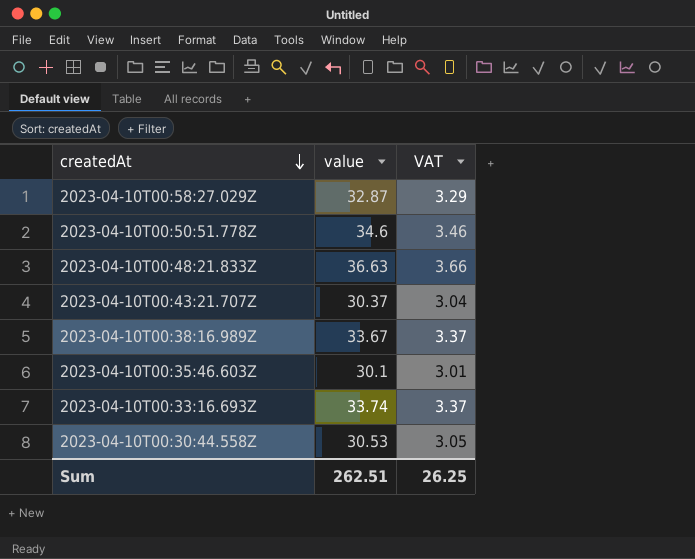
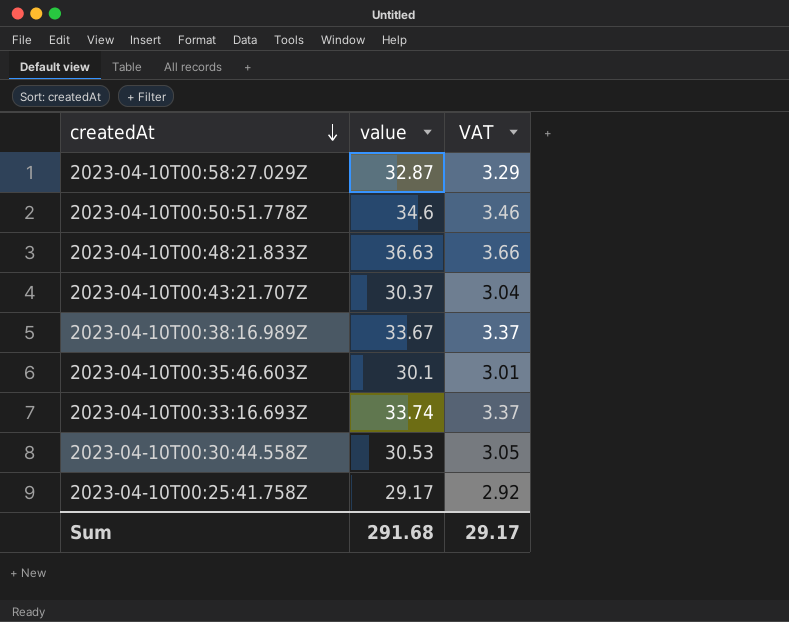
row 2023-04-10T00:25:41.758Z: none -> 29.17 | 2.92
Sum | value: 262.51 -> 291.68
Sum | VAT: 26.25 -> 29.17

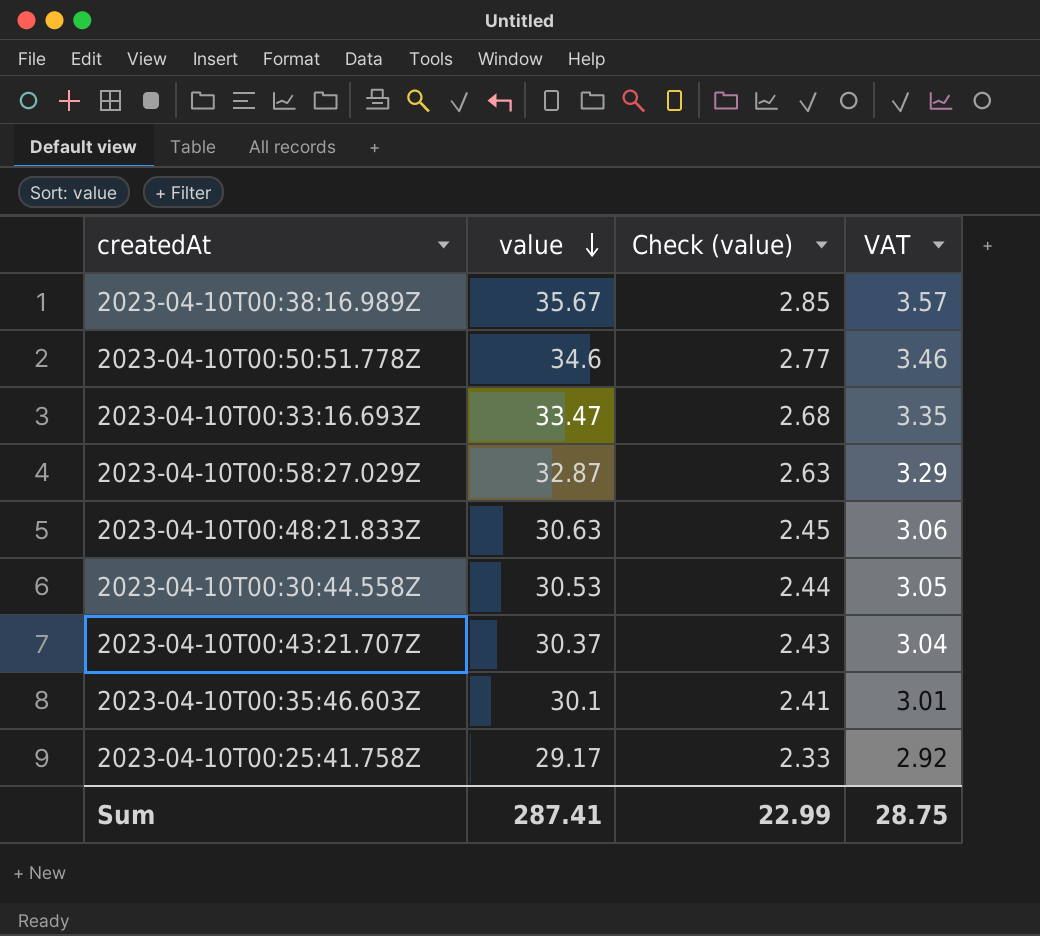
row order: createdAt descending -> value descending
column Check (value) | formula: none -> [value] * 0.08
2023-04-10T00:38:16.989Z | value: 33.67 -> 35.67
2023-04-10T00:38:16.989Z | VAT: 3.37 -> 3.57
2023-04-10T00:33:16.693Z | value: 33.74 -> 33.47
2023-04-10T00:33:16.693Z | VAT: 3.37 -> 3.35
2023-04-10T00:48:21.833Z | value: 36.63 -> 30.63
2023-04-10T00:48:21.833Z | VAT: 3.66 -> 3.06
Sum | value: 291.68 -> 287.41
Sum | VAT: 29.17 -> 28.75

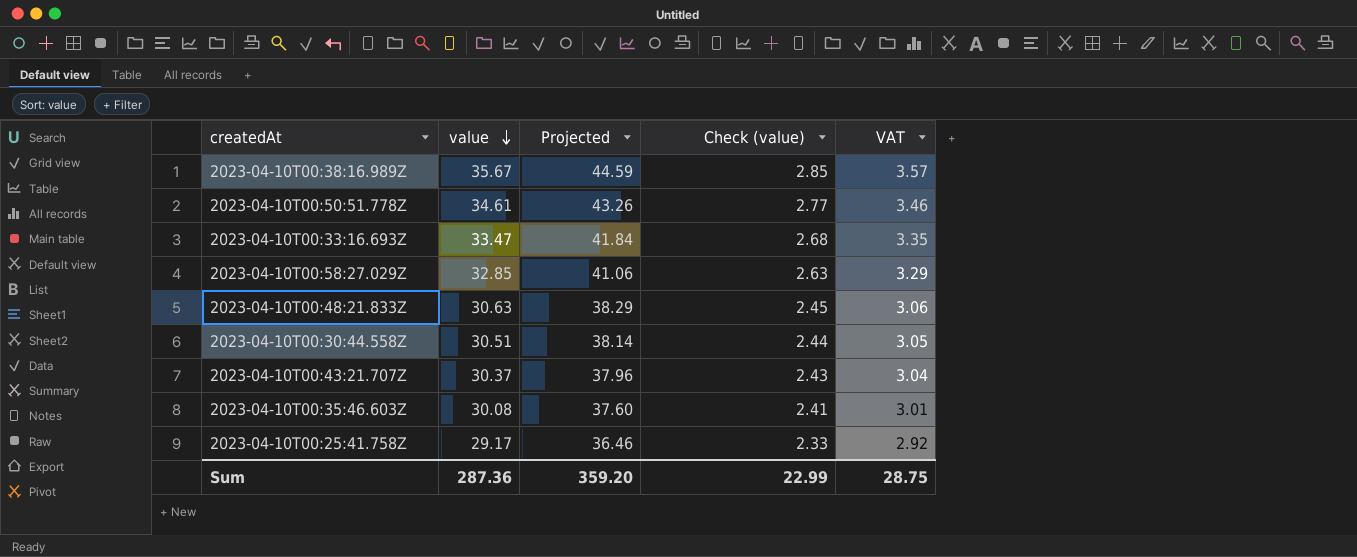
column Projected | formula: none -> [value] * 1.25
2023-04-10T00:50:51.778Z | value: 34.6 -> 34.61
2023-04-10T00:58:27.029Z | value: 32.87 -> 32.85
2023-04-10T00:30:44.558Z | value: 30.53 -> 30.51
2023-04-10T00:35:46.603Z | value: 30.1 -> 30.08
Sum | value: 287.41 -> 287.36

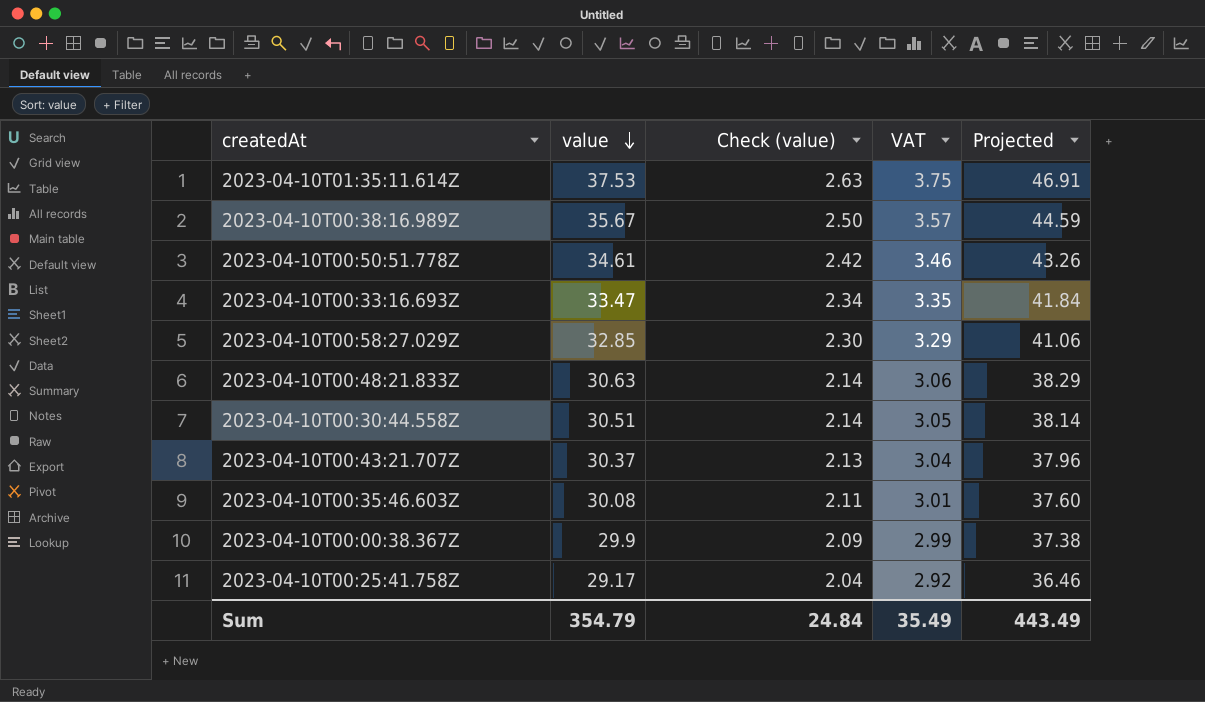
column Check (value) | formula: [value] * 0.08 -> [value] * 0.07
column Projected | position: 3 -> 5
row 2023-04-10T01:35:11.614Z: none -> 37.53 | 2.63 | 3.75 | 46.91
row 2023-04-10T00:00:38.367Z: none -> 29.9 | 2.09 | 2.99 | 37.38
Sum | value: 287.36 -> 354.79
Sum | Check (value): 22.99 -> 24.84
Sum | VAT: 28.75 -> 35.49
Sum | Projected: 359.20 -> 443.49

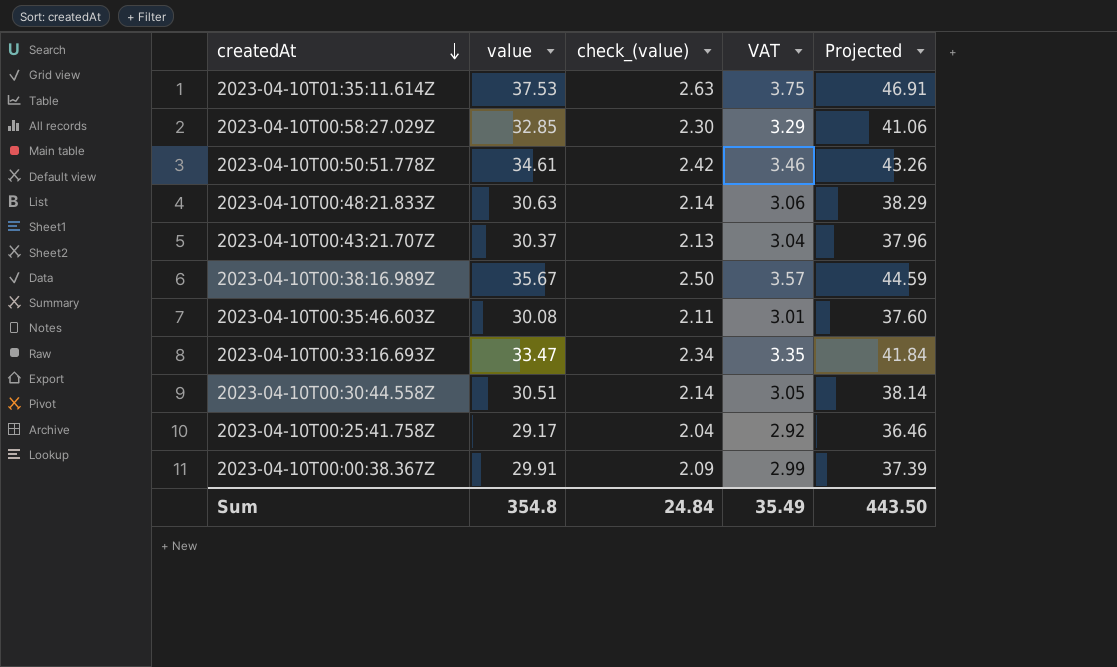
row order: value descending -> createdAt descending
column name: Check (value) -> check_(value)
2023-04-10T00:00:38.367Z | value: 29.9 -> 29.91
2023-04-10T00:00:38.367Z | Projected: 37.38 -> 37.39
Sum | value: 354.79 -> 354.8
Sum | Projected: 443.49 -> 443.50

